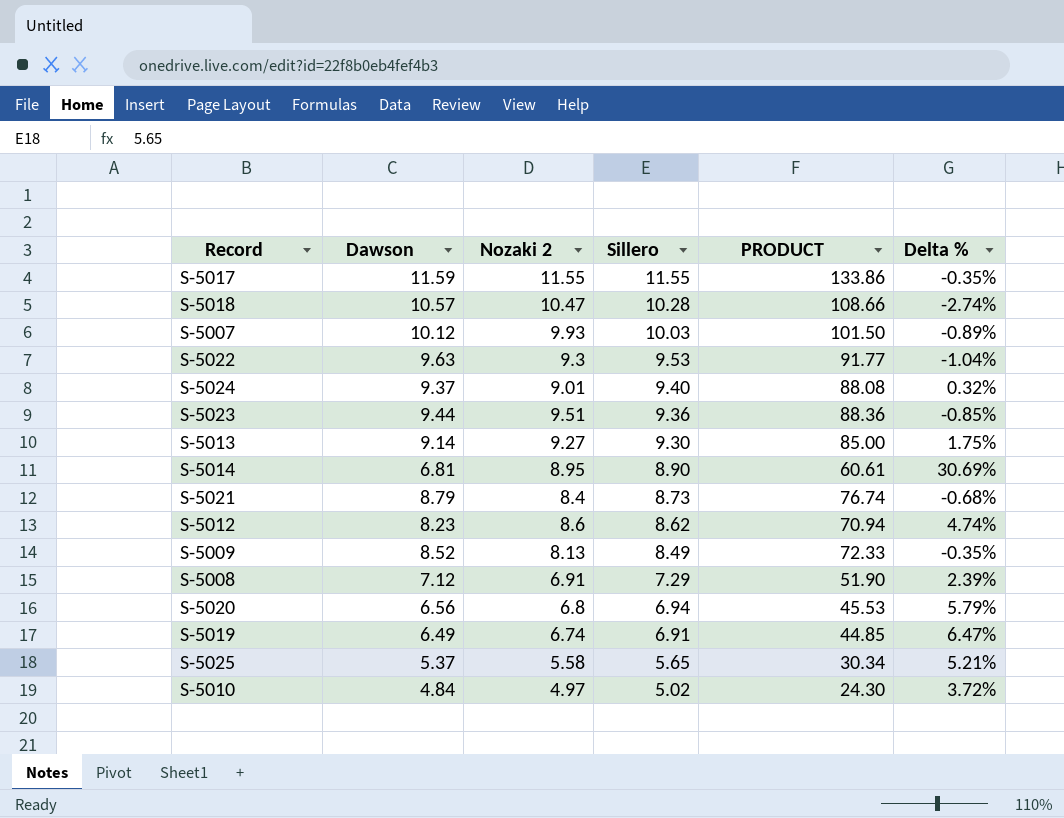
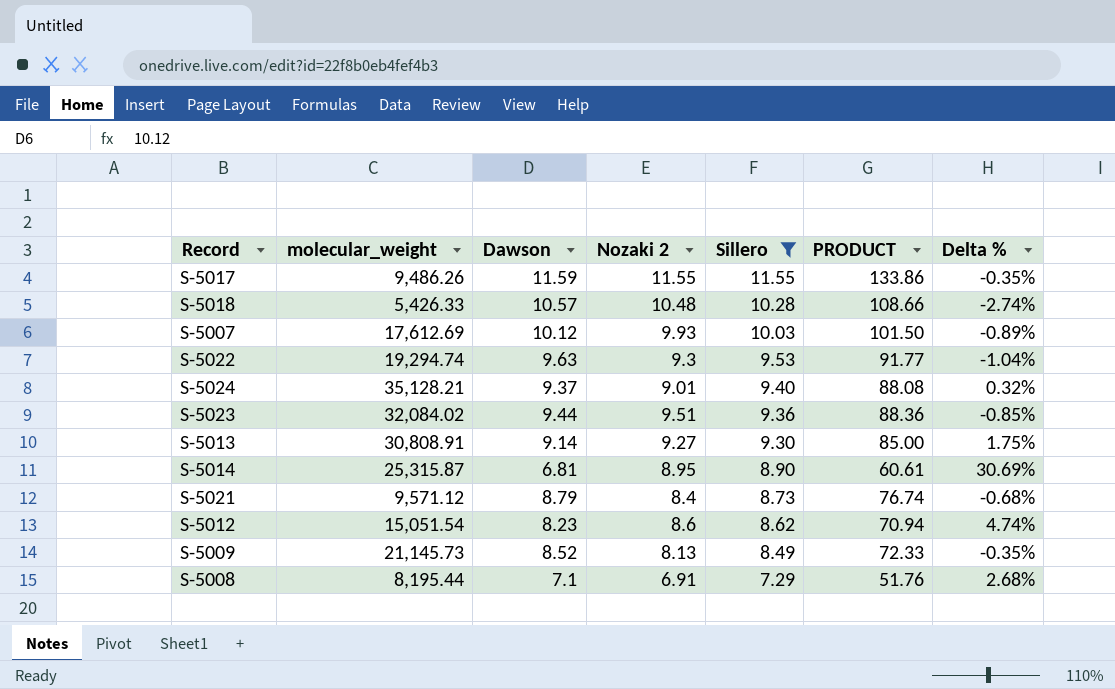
filter: none -> Sillero >= 7.29
column molecular_weight | position: none -> 2
S-5018 | Nozaki 2: 10.47 -> 10.48
S-5008 | Dawson: 7.12 -> 7.1
S-5008 | PRODUCT: 51.90 -> 51.76
S-5008 | Delta %: 2.39% -> 2.68%

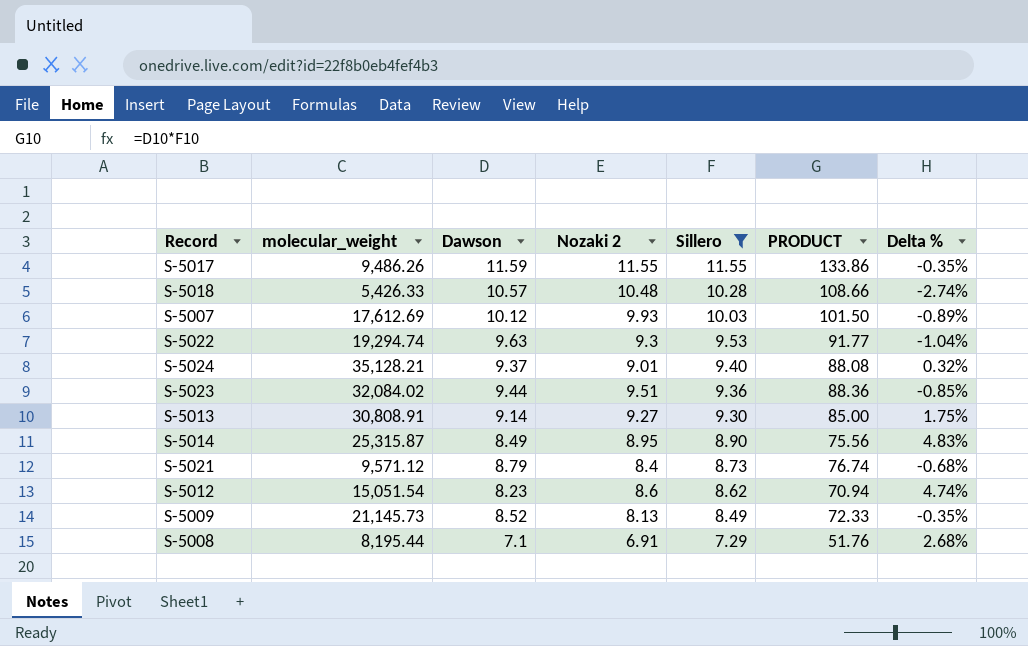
S-5014 | Dawson: 6.81 -> 8.49
S-5014 | PRODUCT: 60.61 -> 75.56
S-5014 | Delta %: 30.69% -> 4.83%

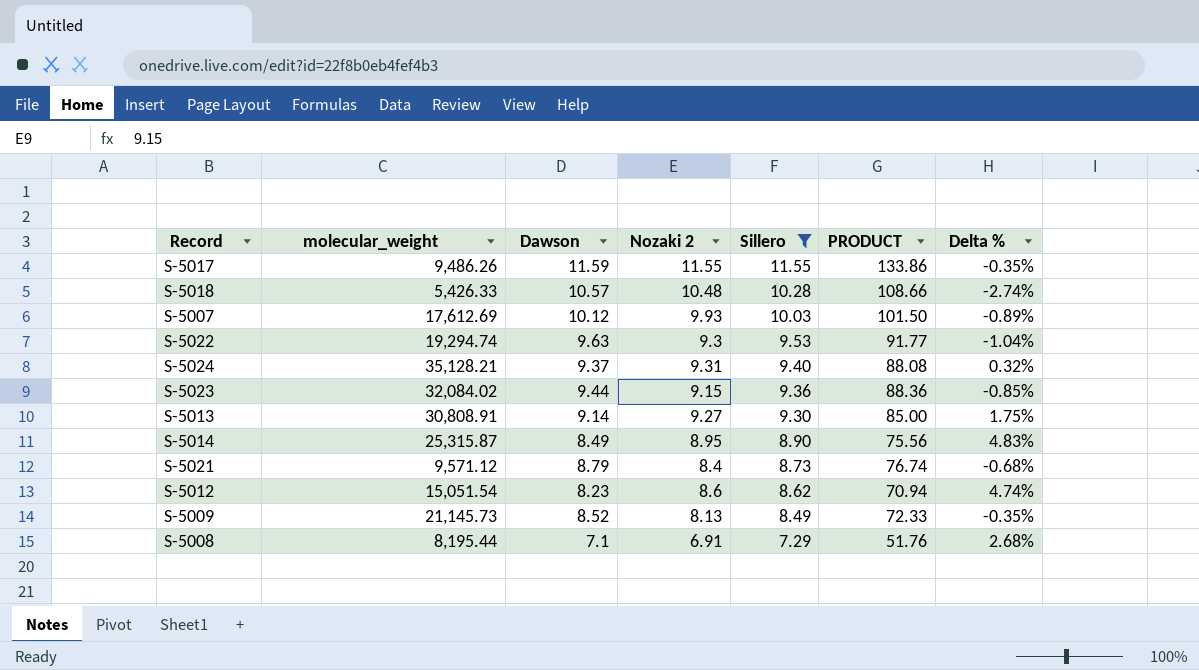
S-5024 | Nozaki 2: 9.01 -> 9.31
S-5023 | Nozaki 2: 9.51 -> 9.15

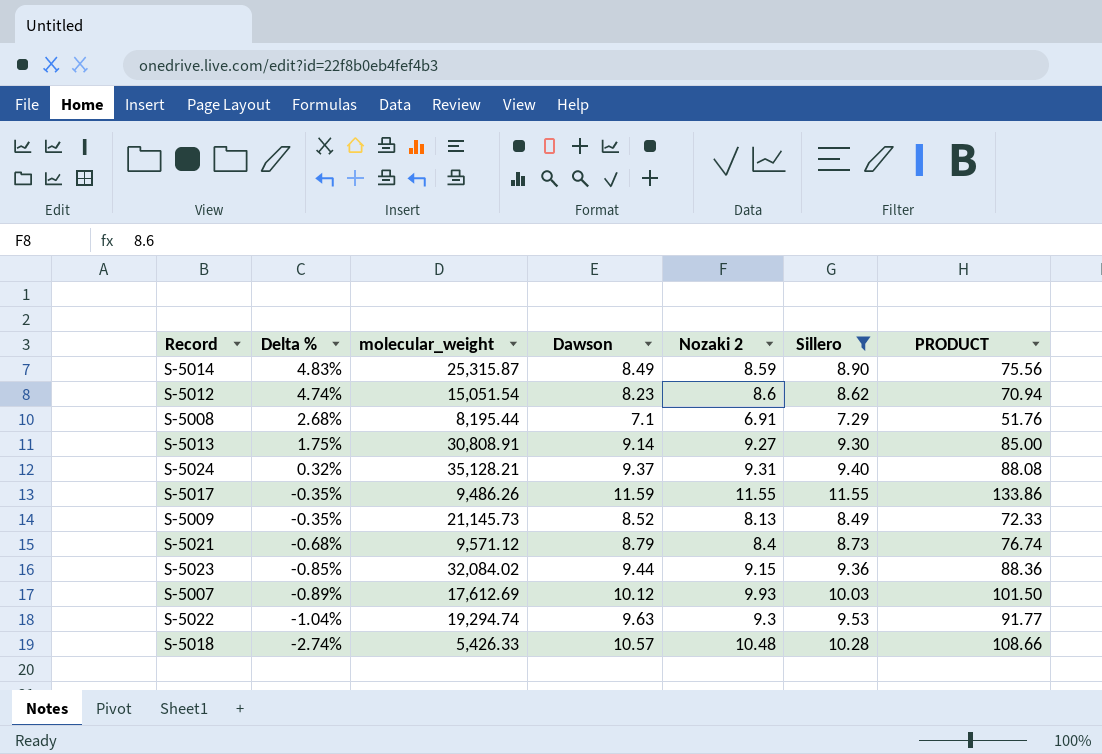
row order: Sillero descending -> Delta % descending
column Delta % | position: 7 -> 2
S-5014 | Nozaki 2: 8.95 -> 8.59

